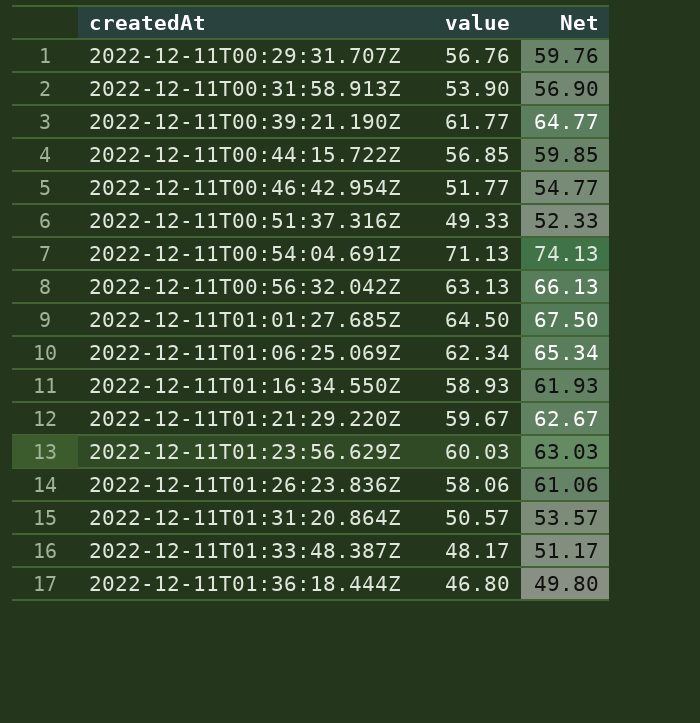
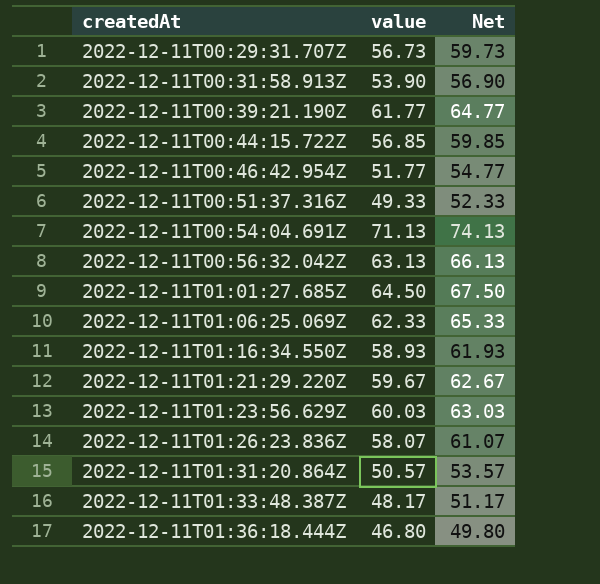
2022-12-11T00:29:31.707Z | value: 56.76 -> 56.73
2022-12-11T00:29:31.707Z | Net: 59.76 -> 59.73
2022-12-11T01:06:25.069Z | value: 62.34 -> 62.33
2022-12-11T01:06:25.069Z | Net: 65.34 -> 65.33
2022-12-11T01:26:23.836Z | value: 58.06 -> 58.07
2022-12-11T01:26:23.836Z | Net: 61.06 -> 61.07

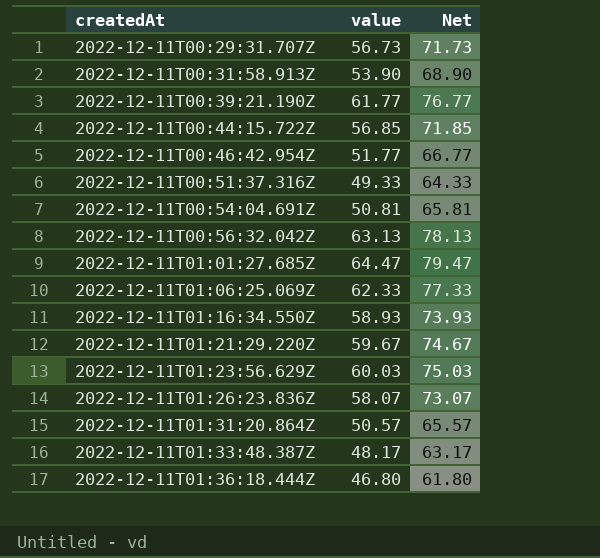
column Net | formula: [value] + 3 -> [value] + 15
2022-12-11T00:54:04.691Z | value: 71.13 -> 50.81
2022-12-11T01:01:27.685Z | value: 64.50 -> 64.47

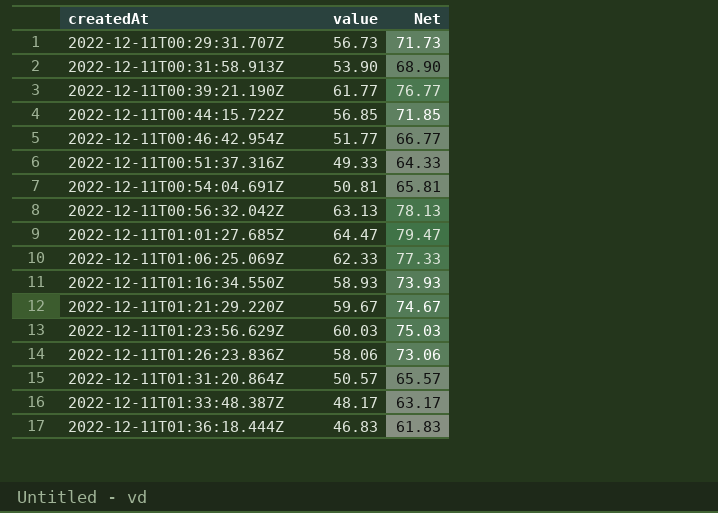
2022-12-11T01:26:23.836Z | value: 58.07 -> 58.06
2022-12-11T01:26:23.836Z | Net: 73.07 -> 73.06
2022-12-11T01:36:18.444Z | value: 46.80 -> 46.83
2022-12-11T01:36:18.444Z | Net: 61.80 -> 61.83

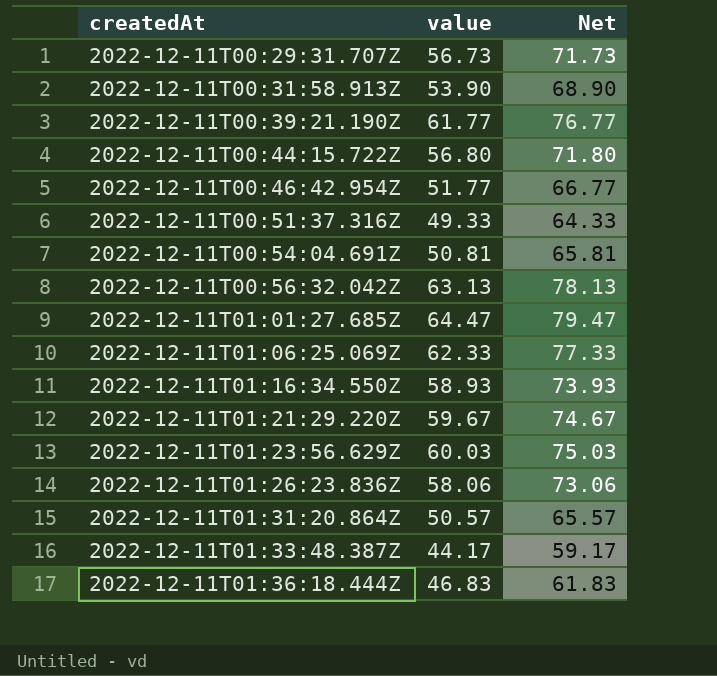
2022-12-11T00:44:15.722Z | value: 56.85 -> 56.80
2022-12-11T00:44:15.722Z | Net: 71.85 -> 71.80
2022-12-11T01:33:48.387Z | value: 48.17 -> 44.17
2022-12-11T01:33:48.387Z | Net: 63.17 -> 59.17

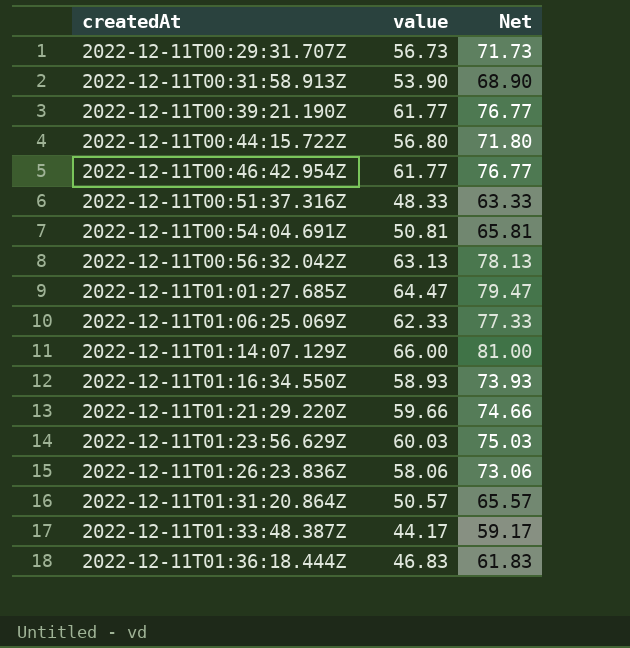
2022-12-11T00:46:42.954Z | value: 51.77 -> 61.77
2022-12-11T00:46:42.954Z | Net: 66.77 -> 76.77
2022-12-11T00:51:37.316Z | value: 49.33 -> 48.33
2022-12-11T00:51:37.316Z | Net: 64.33 -> 63.33
row 2022-12-11T01:14:07.129Z: none -> 66.00 | 81.00
2022-12-11T01:21:29.220Z | value: 59.67 -> 59.66
2022-12-11T01:21:29.220Z | Net: 74.67 -> 74.66

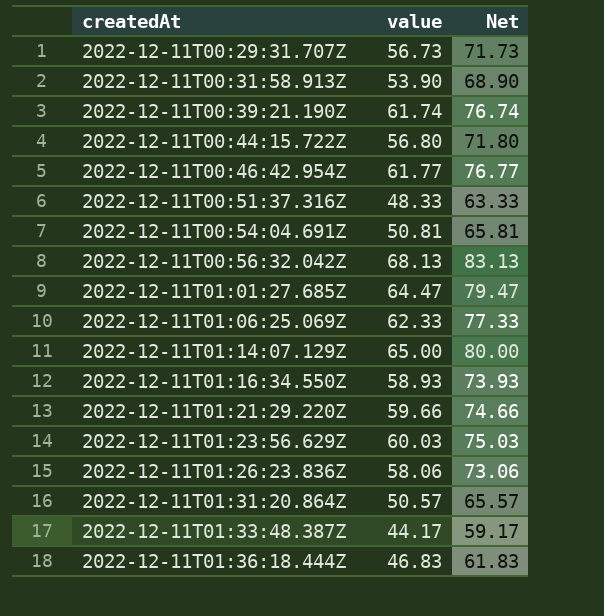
2022-12-11T00:39:21.190Z | value: 61.77 -> 61.74
2022-12-11T00:39:21.190Z | Net: 76.77 -> 76.74
2022-12-11T00:56:32.042Z | value: 63.13 -> 68.13
2022-12-11T00:56:32.042Z | Net: 78.13 -> 83.13
2022-12-11T01:14:07.129Z | value: 66.00 -> 65.00
2022-12-11T01:14:07.129Z | Net: 81.00 -> 80.00

